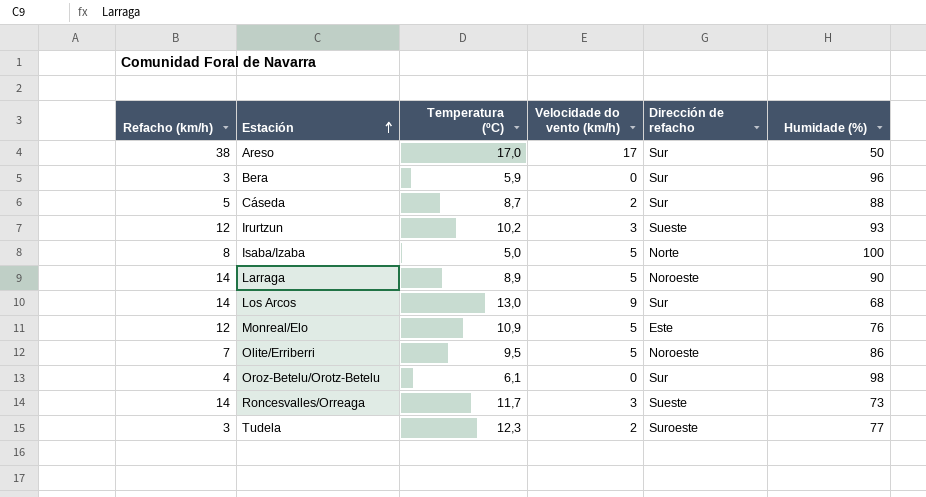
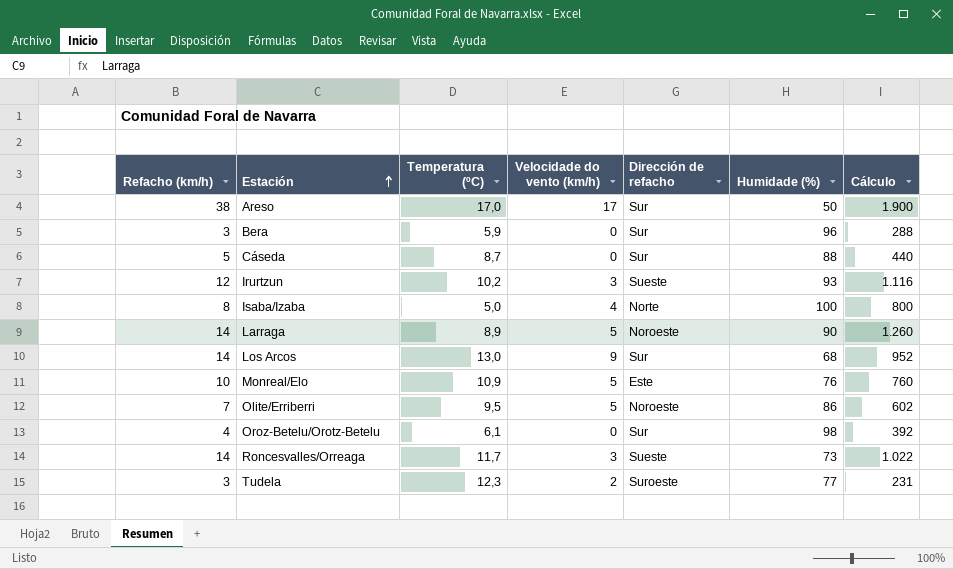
column Cálculo | formula: none -> [Refacho (km/h)] * [Humidade (%)]
Cáseda | Velocidade do vento (km/h): 2 -> 0
Isaba/Izaba | Velocidade do vento (km/h): 5 -> 4
Monreal/Elo | Refacho (km/h): 12 -> 10

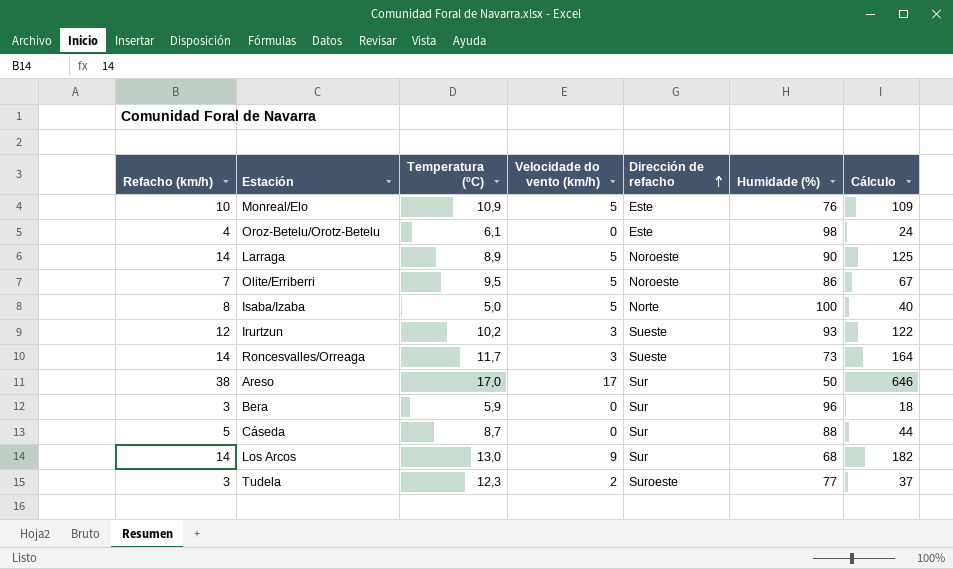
row order: Estación ascending -> Dirección de refacho ascending
column Cálculo | formula: [Refacho (km/h)] * [Humidade (%)] -> [Refacho (km/h)] * [Temperatura (ºC)]
Oroz-Betelu/Orotz-Betelu | Dirección de refacho: Sur -> Este
Isaba/Izaba | Velocidade do vento (km/h): 4 -> 5

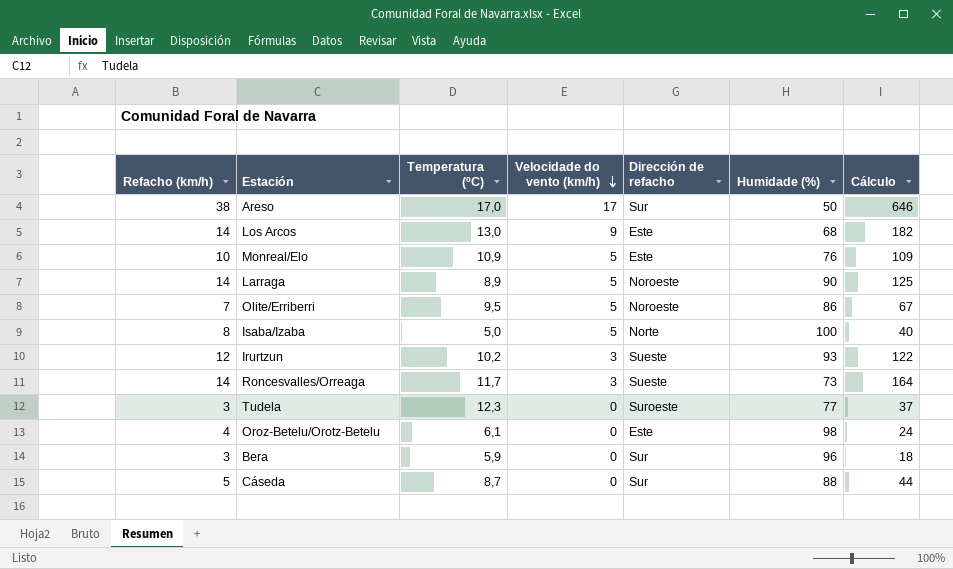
row order: Dirección de refacho ascending -> Velocidade do vento (km/h) descending
Los Arcos | Dirección de refacho: Sur -> Este
Tudela | Velocidade do vento (km/h): 2 -> 0

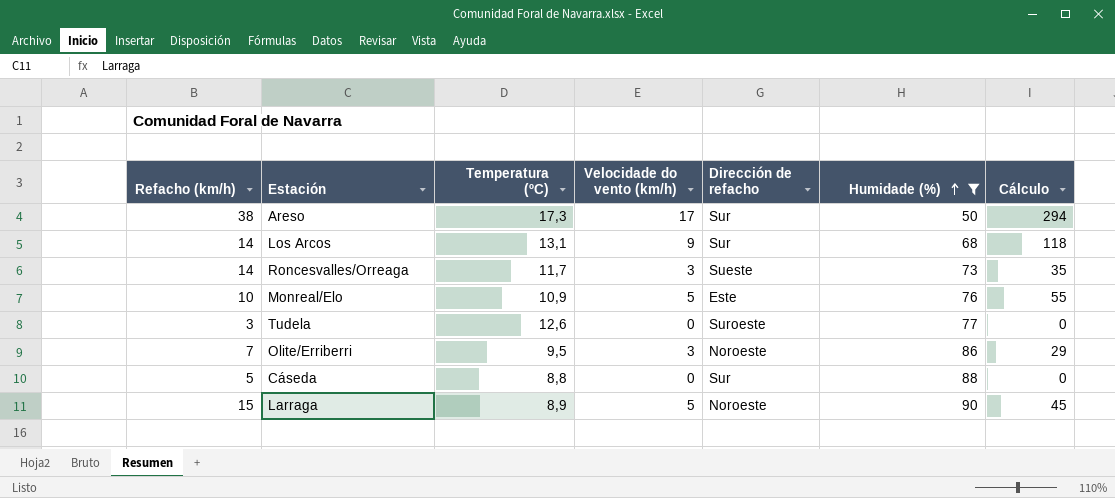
filter: none -> Humidade (%) <= 90
row order: Velocidade do vento (km/h) descending -> Humidade (%) ascending
column Cálculo | formula: [Refacho (km/h)] * [Temperatura (ºC)] -> [Temperatura (ºC)] * [Velocidade do vento (km/h)]
Areso | Temperatura (ºC): 17,0 -> 17,3
Los Arcos | Temperatura (ºC): 13,0 -> 13,1
Los Arcos | Dirección de refacho: Este -> Sur
Tudela | Temperatura (ºC): 12,3 -> 12,6
Olite/Erriberri | Velocidade do vento (km/h): 5 -> 3
Cáseda | Temperatura (ºC): 8,7 -> 8,8
Larraga | Refacho (km/h): 14 -> 15

